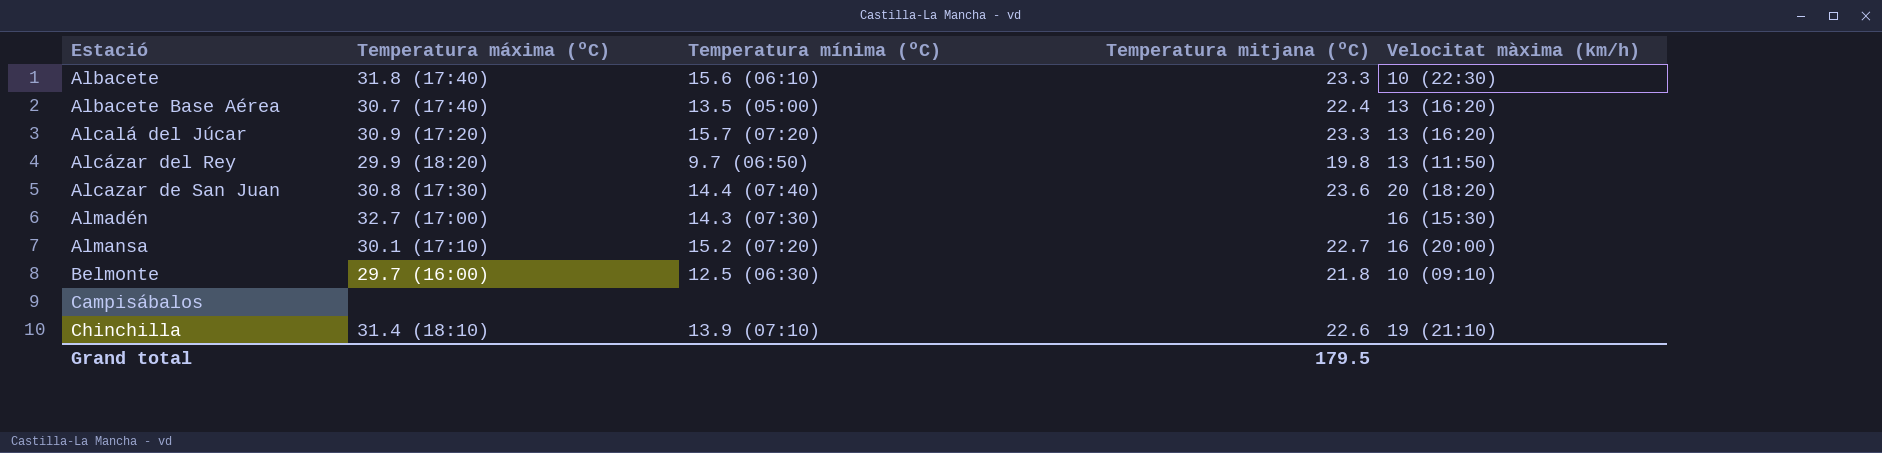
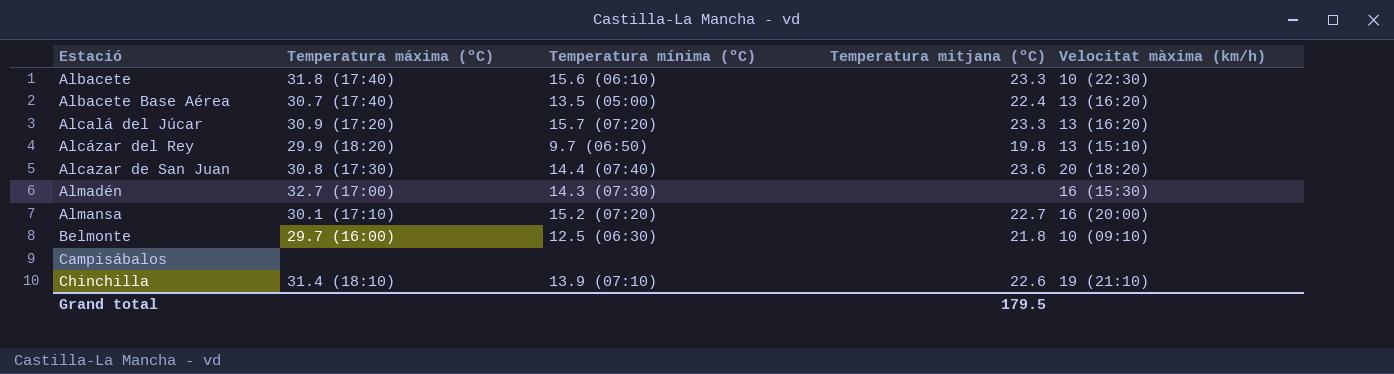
Alcázar del Rey | Velocitat màxima (km/h): 13 (11:50) -> 13 (15:10)

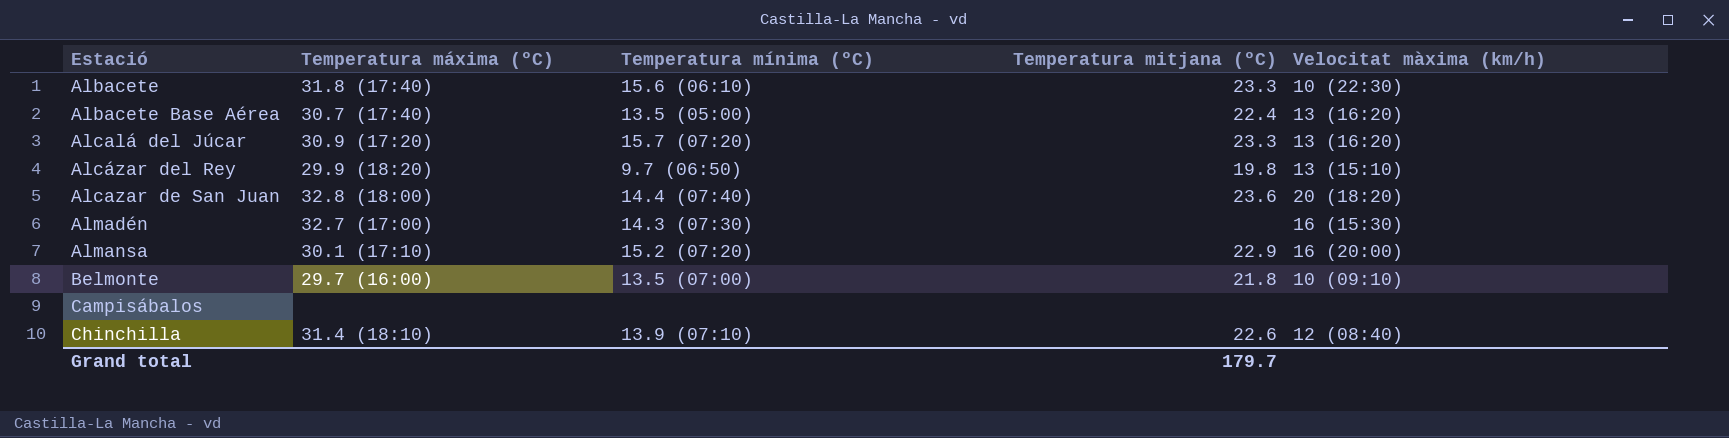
Alcazar de San Juan | Temperatura máxima (ºC): 30.8 (17:30) -> 32.8 (18:00)
Almansa | Temperatura mitjana (ºC): 22.7 -> 22.9
Belmonte | Temperatura mínima (ºC): 12.5 (06:30) -> 13.5 (07:00)
Chinchilla | Velocitat màxima (km/h): 19 (21:10) -> 12 (08:40)
Grand total | Temperatura mitjana (ºC): 179.5 -> 179.7

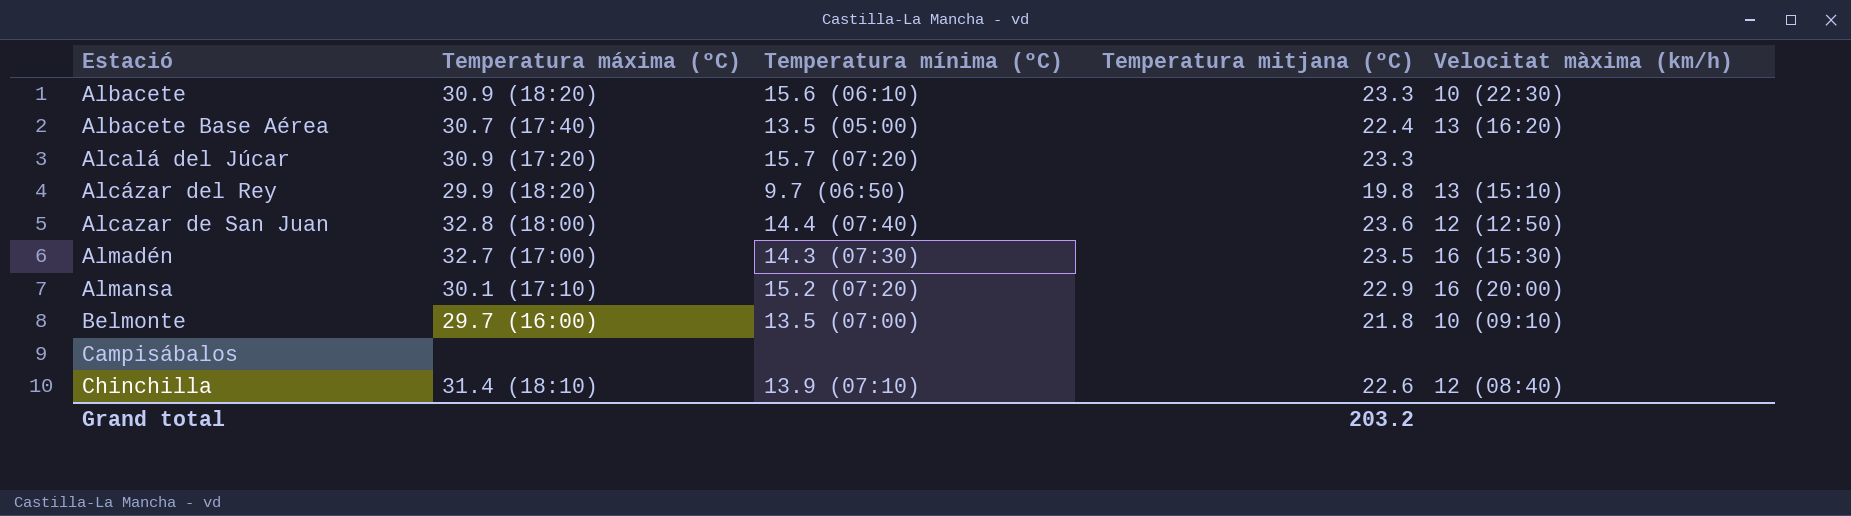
Albacete | Temperatura máxima (ºC): 31.8 (17:40) -> 30.9 (18:20)
Alcalá del Júcar | Velocitat màxima (km/h): 13 (16:20) -> none
Alcazar de San Juan | Velocitat màxima (km/h): 20 (18:20) -> 12 (12:50)
Almadén | Temperatura mitjana (ºC): none -> 23.5
Grand total | Temperatura mitjana (ºC): 179.7 -> 203.2

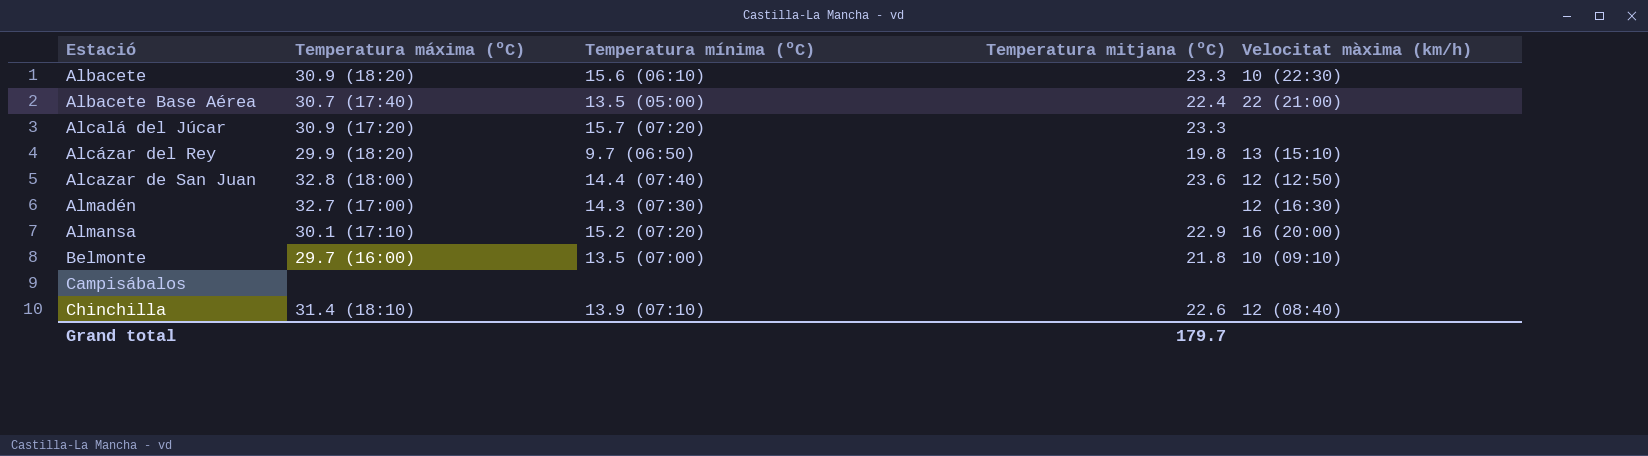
Albacete Base Aérea | Velocitat màxima (km/h): 13 (16:20) -> 22 (21:00)
Almadén | Temperatura mitjana (ºC): 23.5 -> none
Almadén | Velocitat màxima (km/h): 16 (15:30) -> 12 (16:30)
Grand total | Temperatura mitjana (ºC): 203.2 -> 179.7

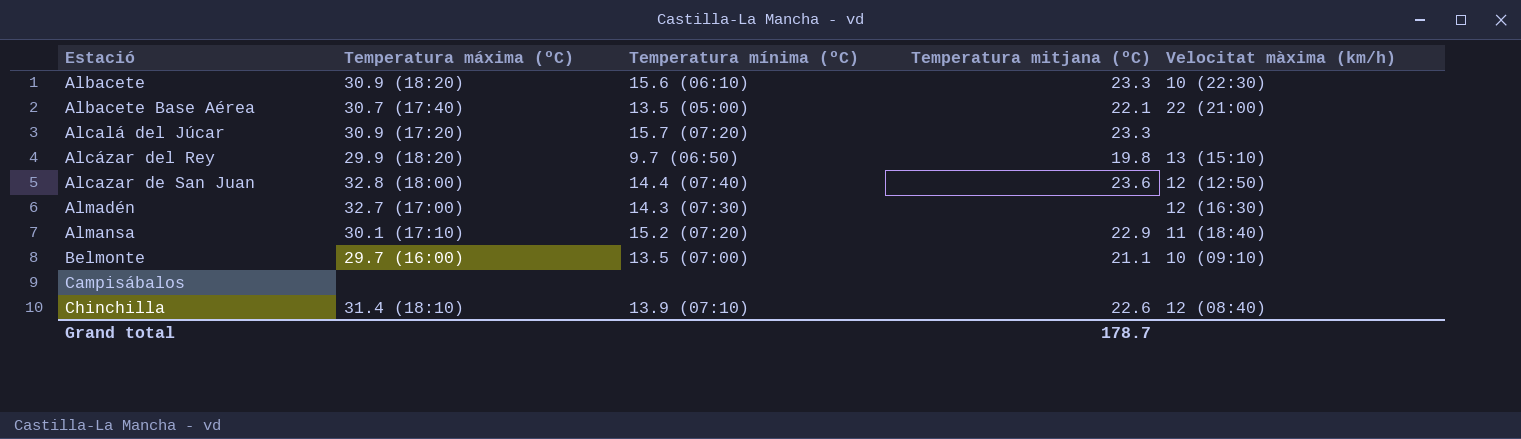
Albacete Base Aérea | Temperatura mitjana (ºC): 22.4 -> 22.1
Almansa | Velocitat màxima (km/h): 16 (20:00) -> 11 (18:40)
Belmonte | Temperatura mitjana (ºC): 21.8 -> 21.1
Grand total | Temperatura mitjana (ºC): 179.7 -> 178.7

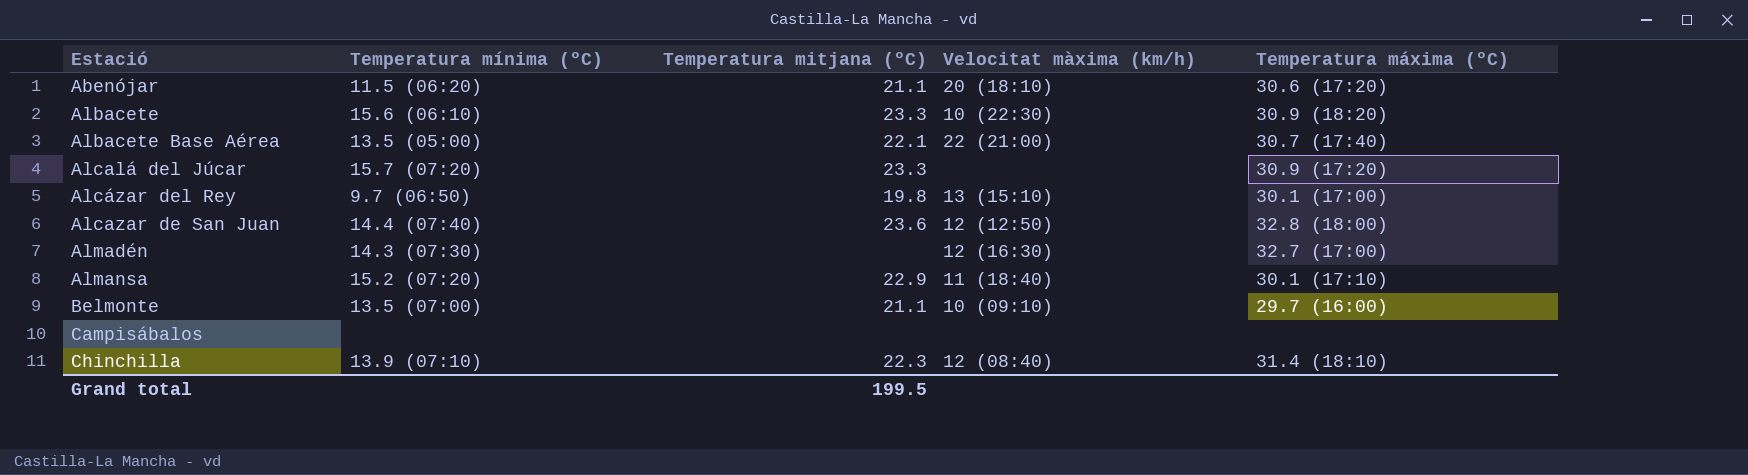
column Temperatura máxima (ºC) | position: 2 -> 5
row Abenójar: none -> 11.5 (06:20) | 21.1 | 20 (18:10) | 30.6 (17:20)
Alcázar del Rey | Temperatura máxima (ºC): 29.9 (18:20) -> 30.1 (17:00)
Chinchilla | Temperatura mitjana (ºC): 22.6 -> 22.3
Grand total | Temperatura mitjana (ºC): 178.7 -> 199.5

